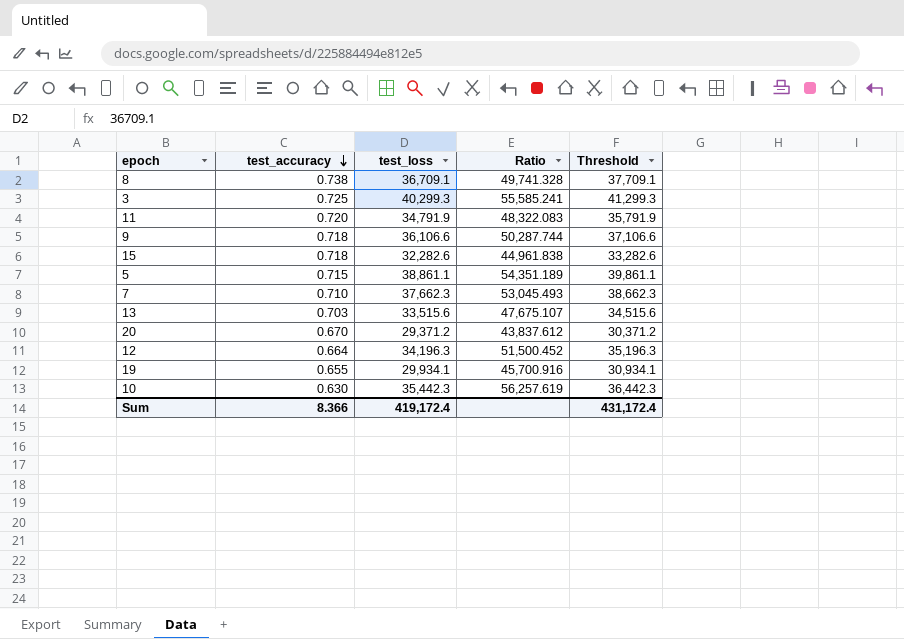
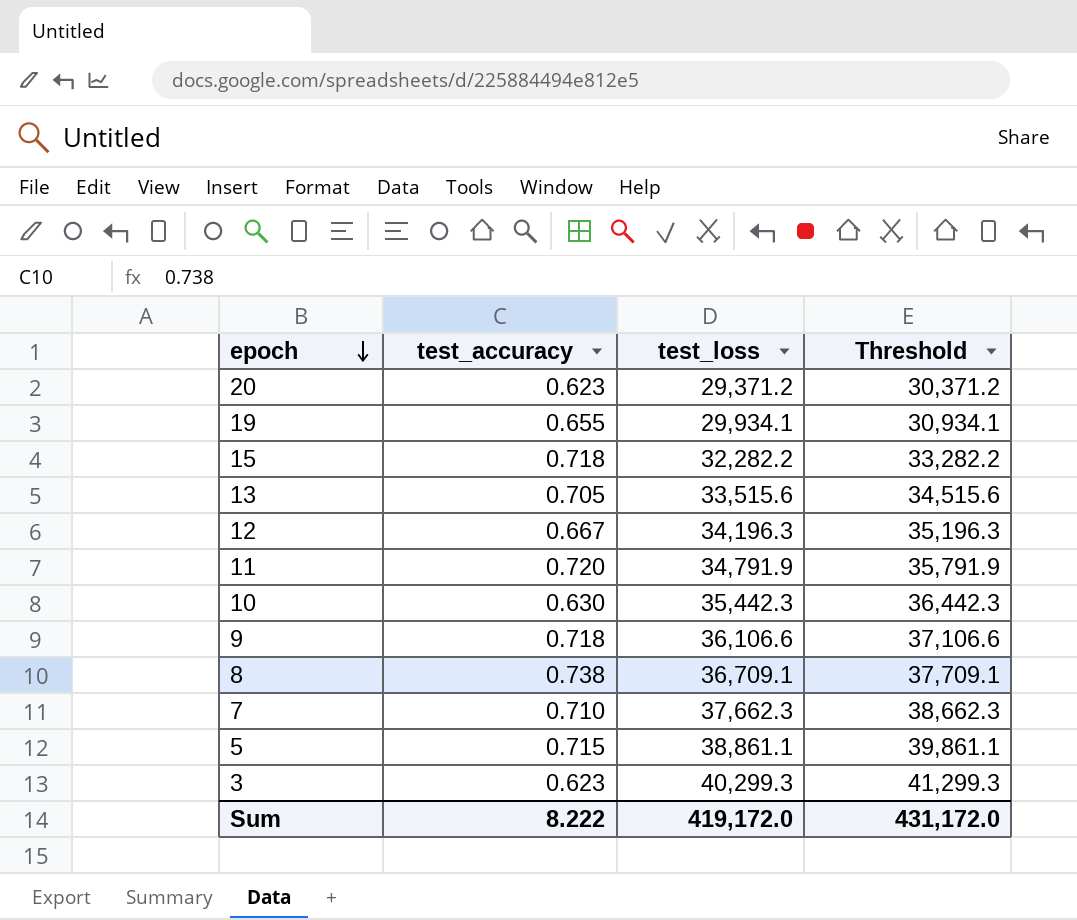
row order: test_accuracy descending -> epoch descending
column Ratio | formula: [test_loss] / [test_accuracy] -> none
20 | test_accuracy: 0.670 -> 0.623
15 | test_loss: 32,282.6 -> 32,282.2
15 | Threshold: 33,282.6 -> 33,282.2
13 | test_accuracy: 0.703 -> 0.705
12 | test_accuracy: 0.664 -> 0.667
3 | test_accuracy: 0.725 -> 0.623
Sum | test_accuracy: 8.366 -> 8.222
Sum | test_loss: 419,172.4 -> 419,172.0
Sum | Threshold: 431,172.4 -> 431,172.0

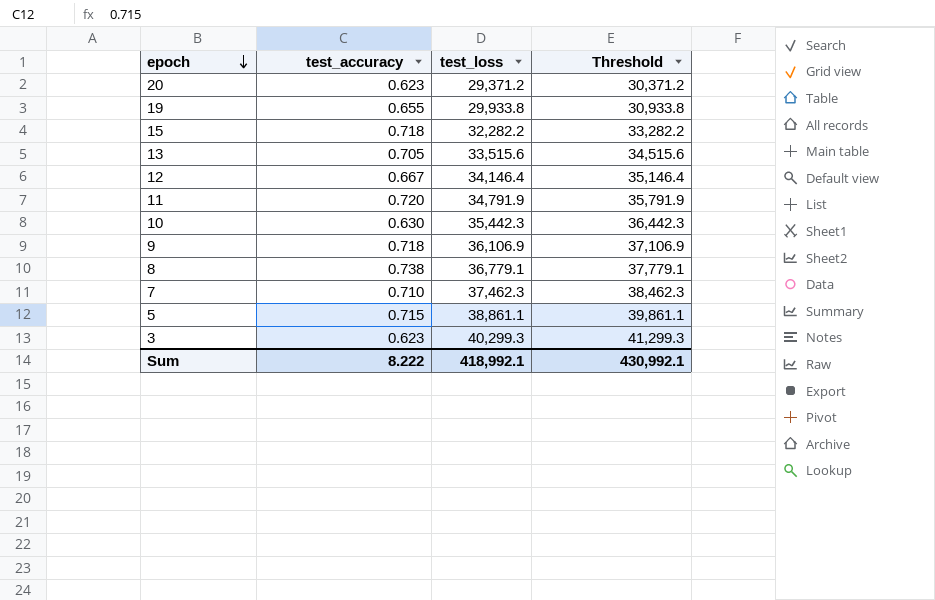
19 | test_loss: 29,934.1 -> 29,933.8
19 | Threshold: 30,934.1 -> 30,933.8
12 | test_loss: 34,196.3 -> 34,146.4
12 | Threshold: 35,196.3 -> 35,146.4
9 | test_loss: 36,106.6 -> 36,106.9
9 | Threshold: 37,106.6 -> 37,106.9
8 | test_loss: 36,709.1 -> 36,779.1
8 | Threshold: 37,709.1 -> 37,779.1
7 | test_loss: 37,662.3 -> 37,462.3
7 | Threshold: 38,662.3 -> 38,462.3
Sum | test_loss: 419,172.0 -> 418,992.1
Sum | Threshold: 431,172.0 -> 430,992.1

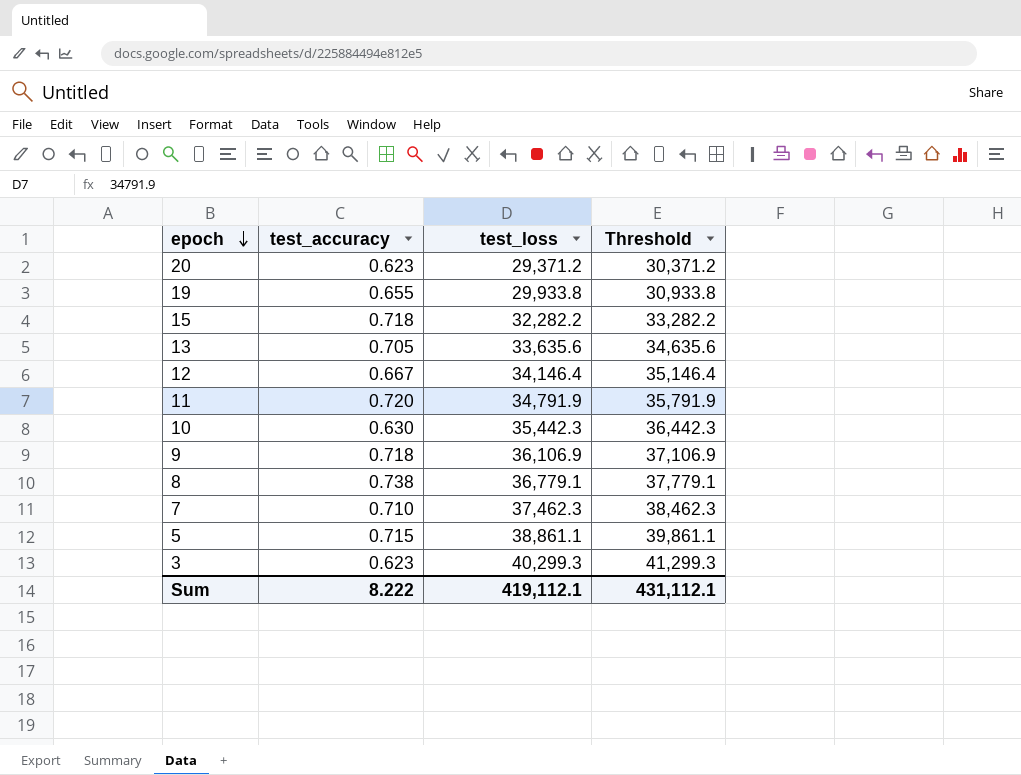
13 | test_loss: 33,515.6 -> 33,635.6
13 | Threshold: 34,515.6 -> 34,635.6
Sum | test_loss: 418,992.1 -> 419,112.1
Sum | Threshold: 430,992.1 -> 431,112.1

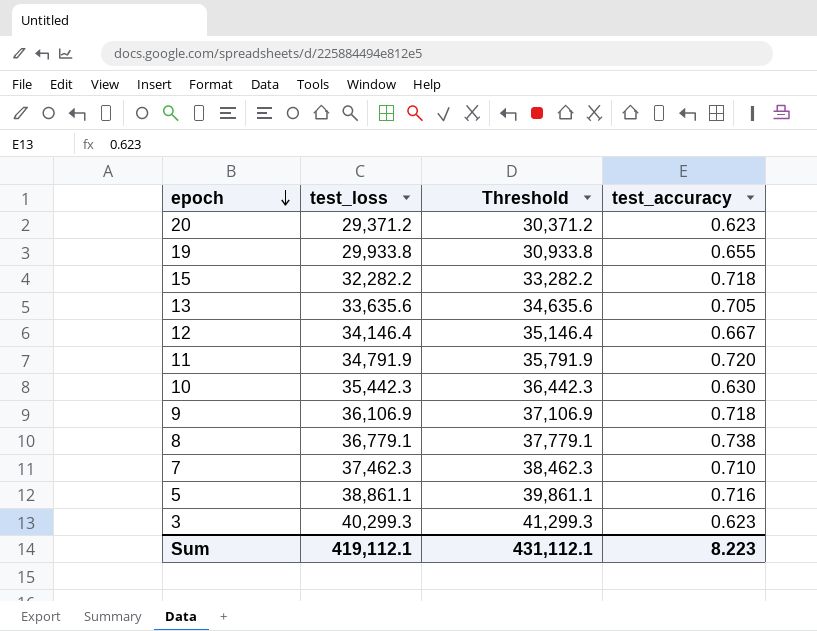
column test_accuracy | position: 2 -> 4
5 | test_accuracy: 0.715 -> 0.716
Sum | test_accuracy: 8.222 -> 8.223

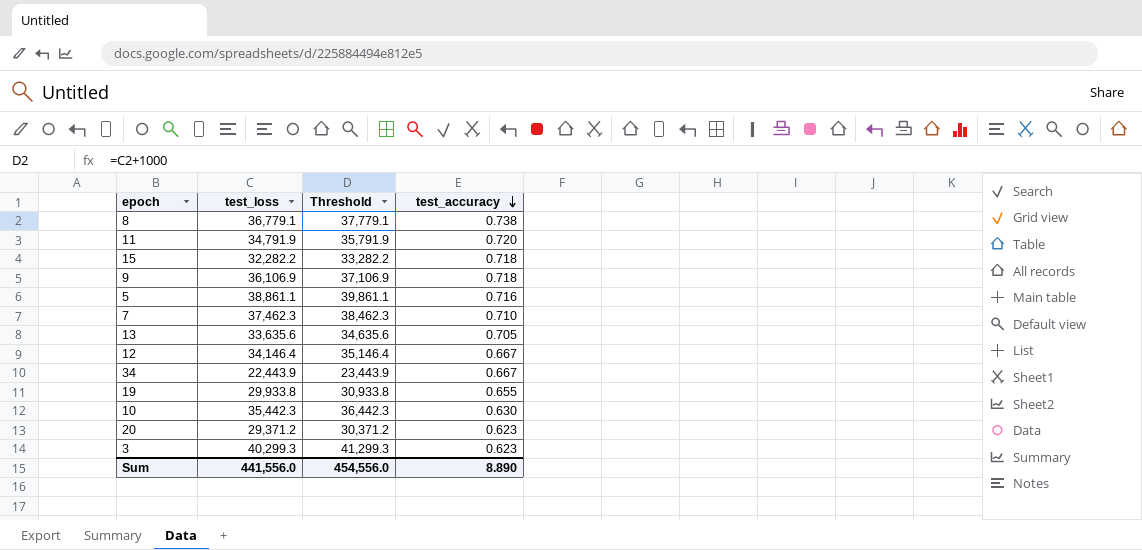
row order: epoch descending -> test_accuracy descending
row 34: none -> 22,443.9 | 23,443.9 | 0.667
Sum | test_loss: 419,112.1 -> 441,556.0
Sum | Threshold: 431,112.1 -> 454,556.0
Sum | test_accuracy: 8.223 -> 8.890

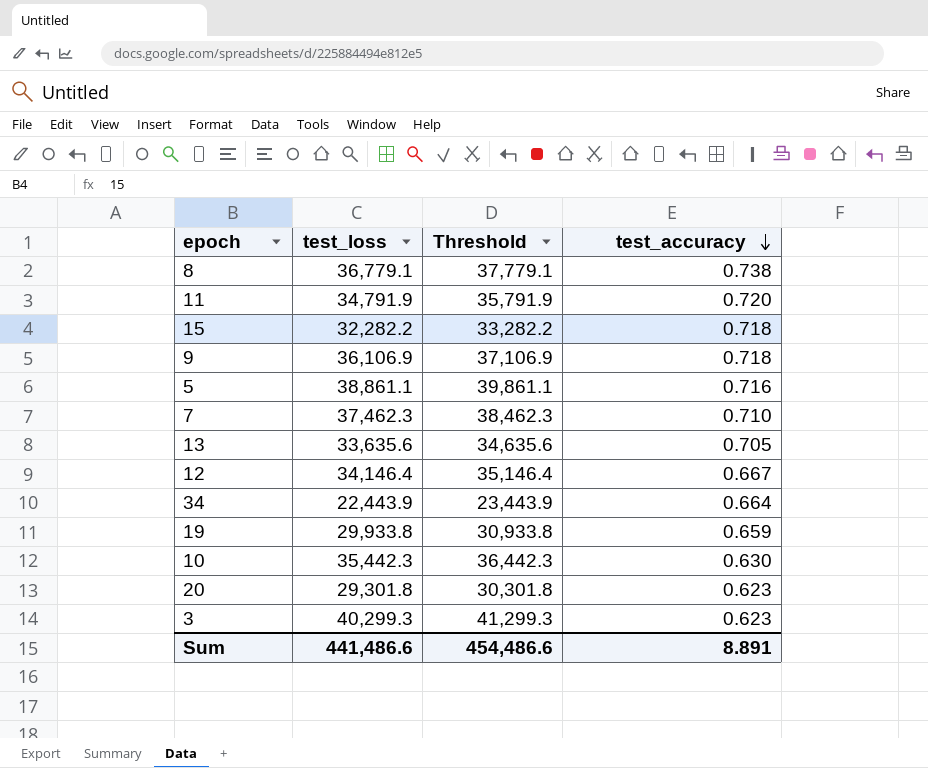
34 | test_accuracy: 0.667 -> 0.664
19 | test_accuracy: 0.655 -> 0.659
20 | test_loss: 29,371.2 -> 29,301.8
20 | Threshold: 30,371.2 -> 30,301.8
Sum | test_loss: 441,556.0 -> 441,486.6
Sum | Threshold: 454,556.0 -> 454,486.6
Sum | test_accuracy: 8.890 -> 8.891

